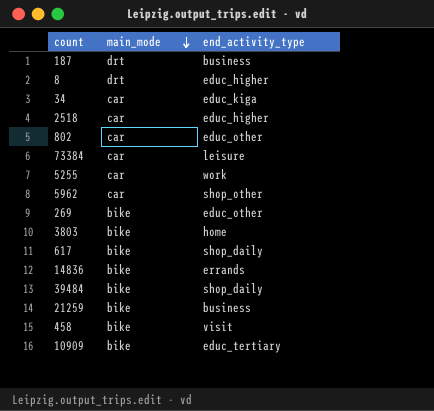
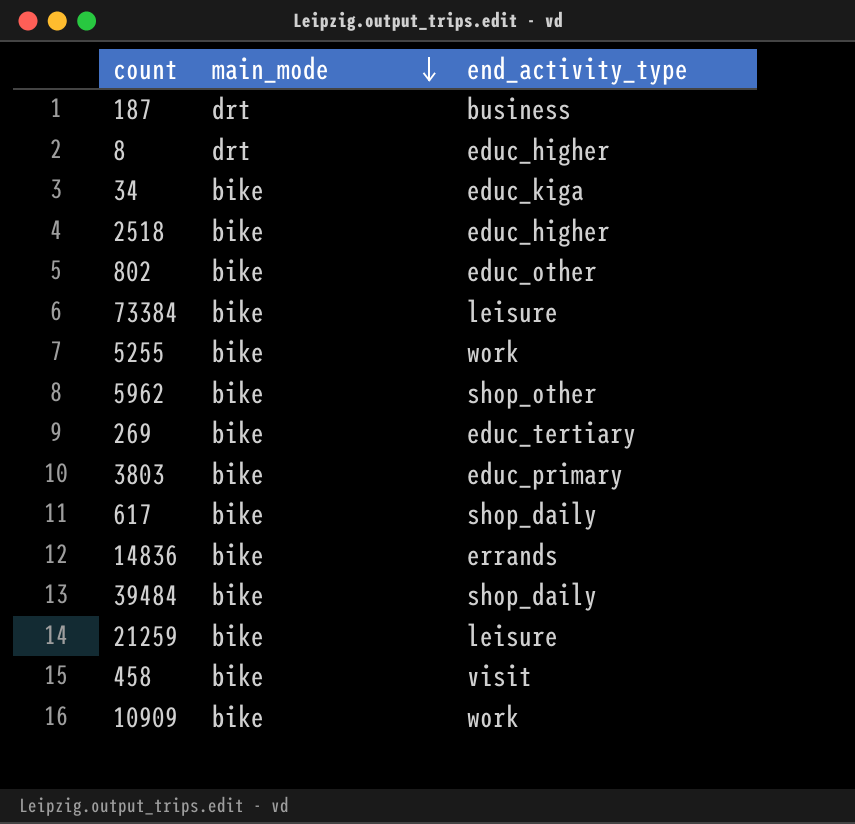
34 | main_mode: car -> bike
2518 | main_mode: car -> bike
802 | main_mode: car -> bike
73384 | main_mode: car -> bike
5255 | main_mode: car -> bike
5962 | main_mode: car -> bike
269 | end_activity_type: educ_other -> educ_tertiary
3803 | end_activity_type: home -> educ_primary
21259 | end_activity_type: business -> leisure
10909 | end_activity_type: educ_tertiary -> work

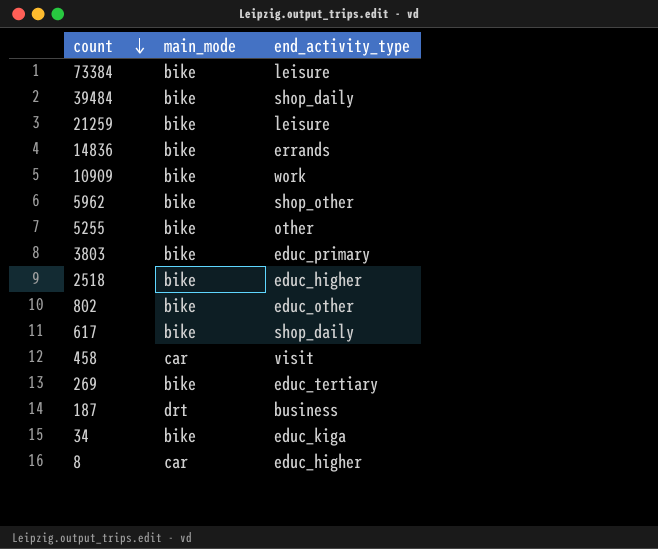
row order: main_mode descending -> count descending
5255 | end_activity_type: work -> other
458 | main_mode: bike -> car
8 | main_mode: drt -> car

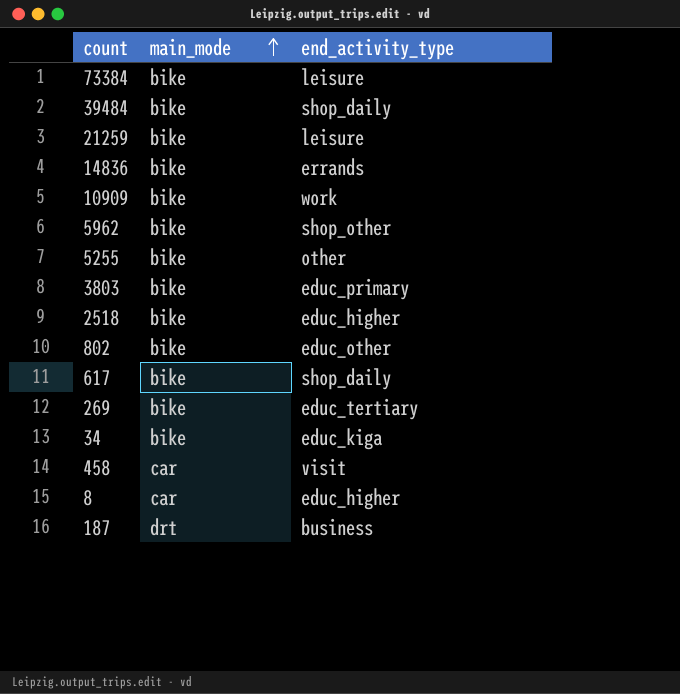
row order: count descending -> main_mode ascending

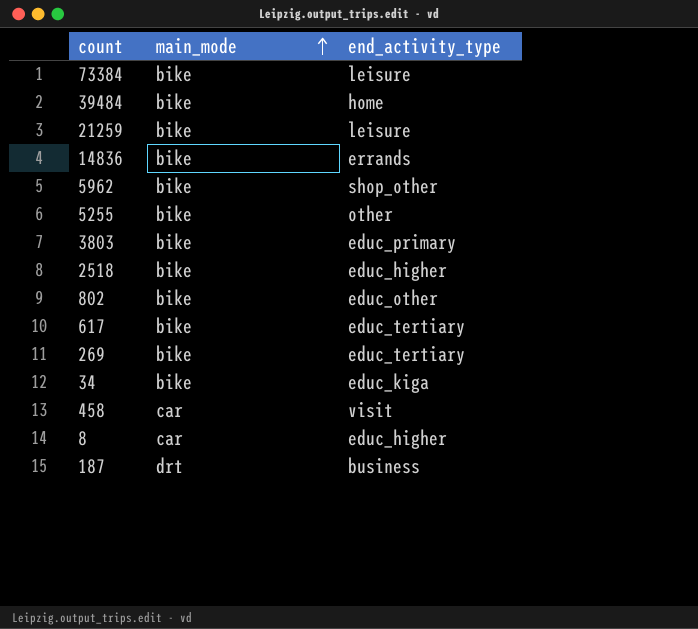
row 10909: bike | work -> none
39484 | end_activity_type: shop_daily -> home
617 | end_activity_type: shop_daily -> educ_tertiary

